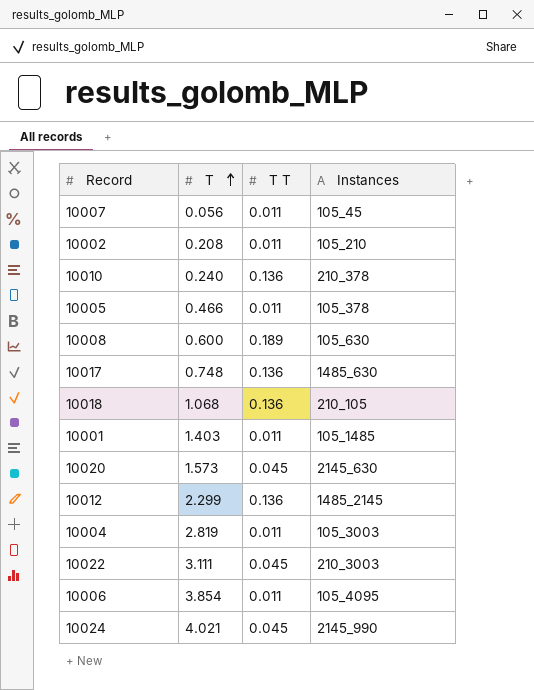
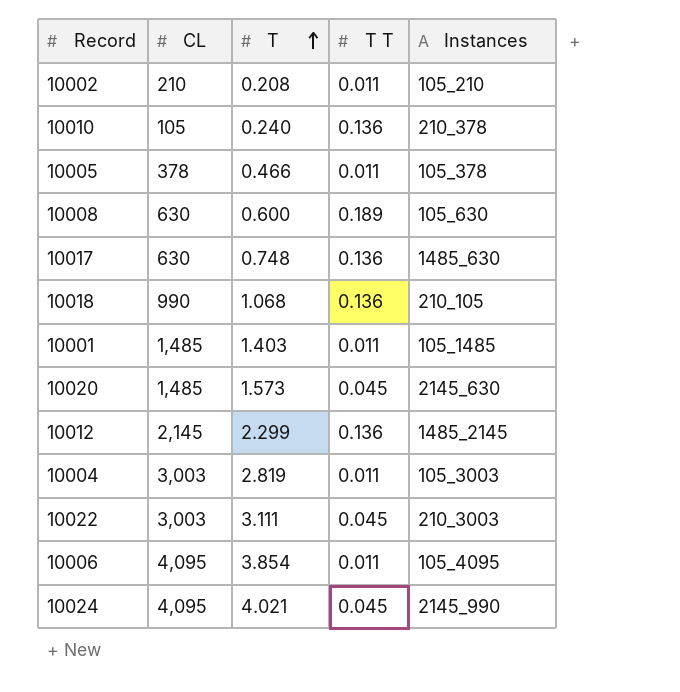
column CL | position: none -> 2
row 10007: 0.056 | 0.011 | 105_45 -> none

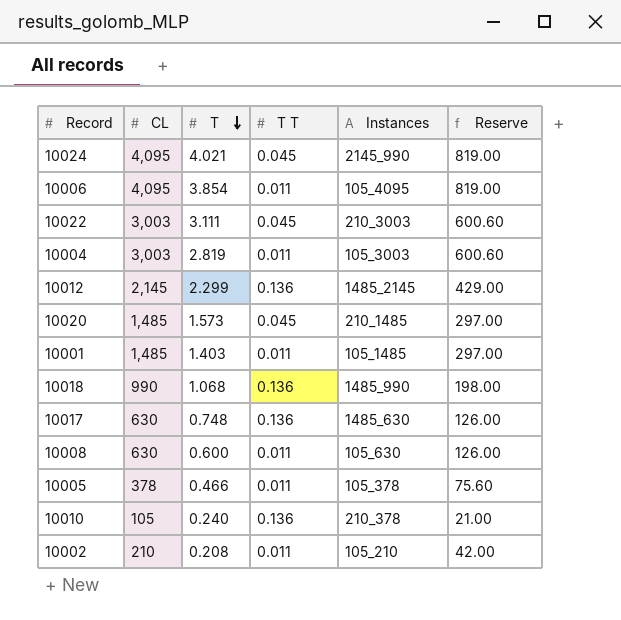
row order: T ascending -> T descending
column Reserve | formula: none -> [CL] * 0.2
10020 | Instances: 2145_630 -> 210_1485
10018 | Instances: 210_105 -> 1485_990
10008 | T T: 0.189 -> 0.011

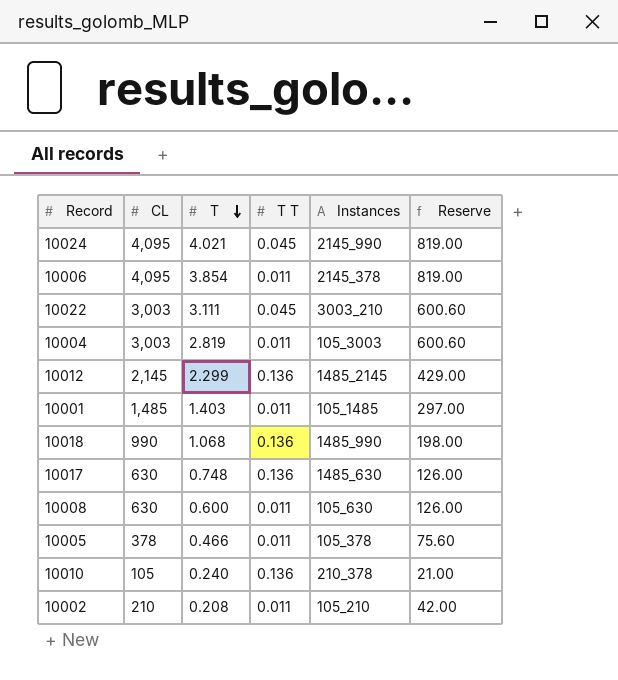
row 10020: 1,485 | 1.573 | 0.045 | 210_1485 | 297.00 -> none
10006 | Instances: 105_4095 -> 2145_378
10022 | Instances: 210_3003 -> 3003_210

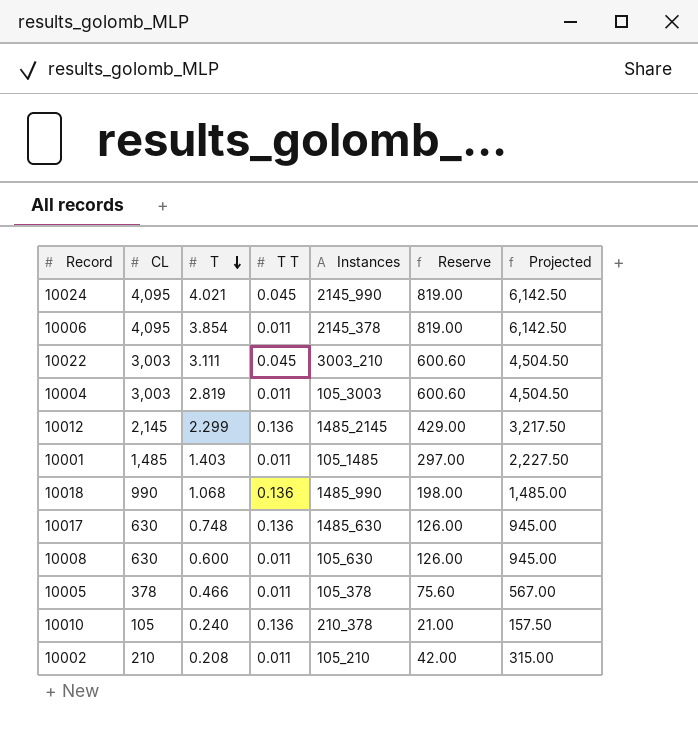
column Projected | formula: none -> [CL] * 1.5

